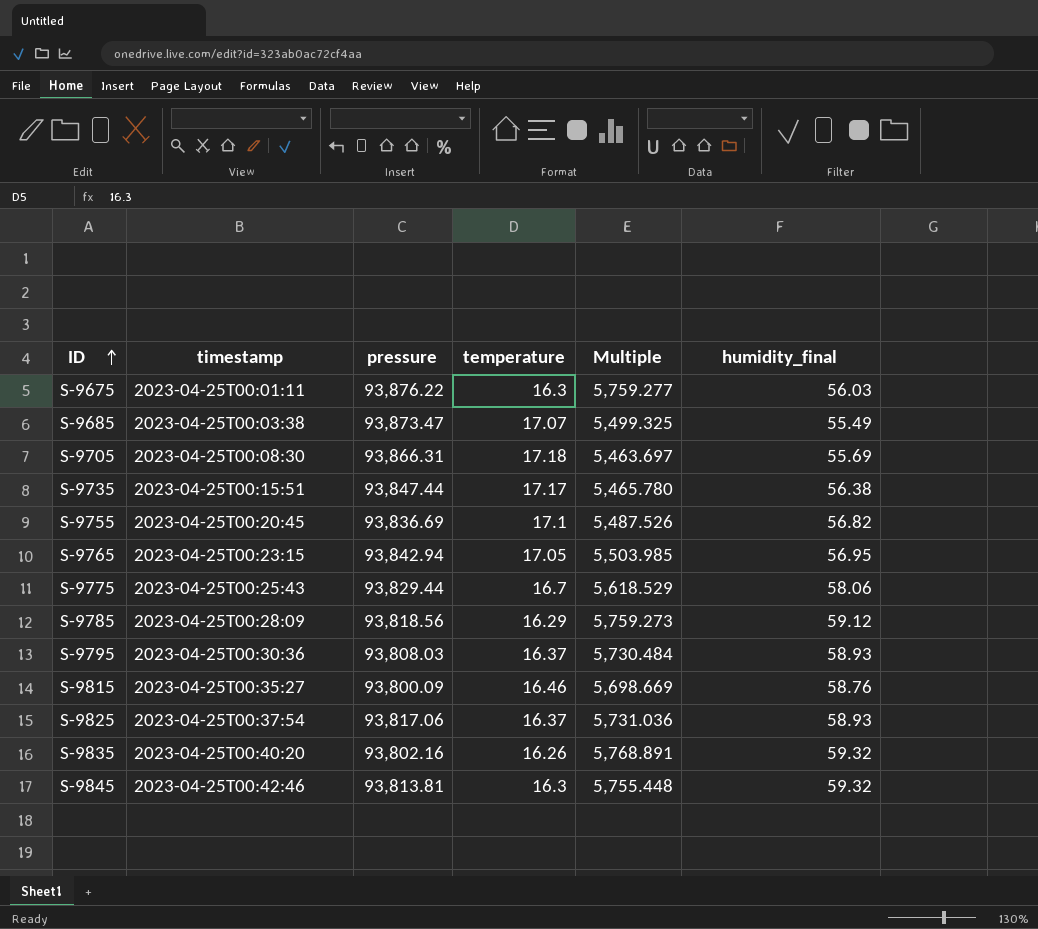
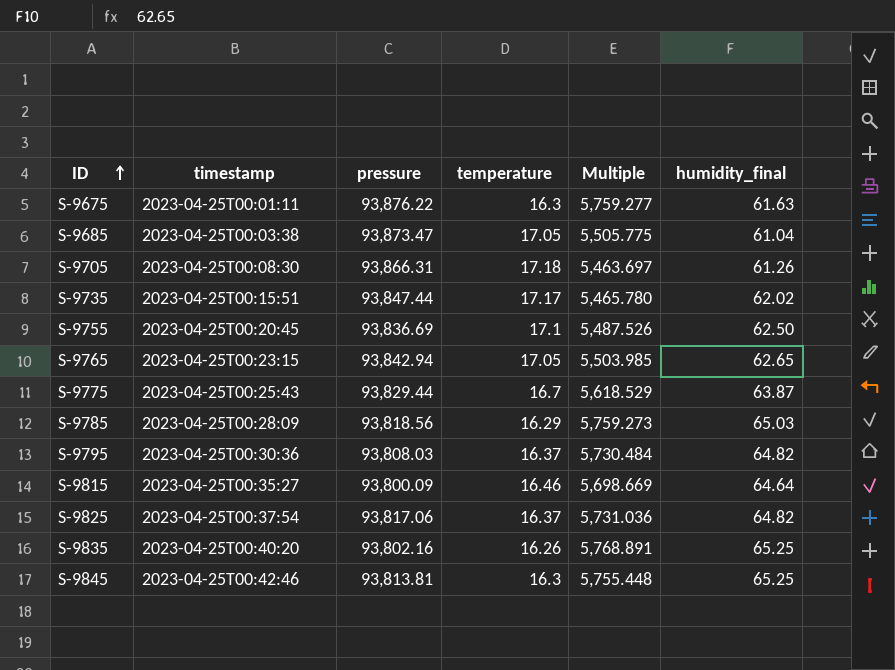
S-9675 | humidity_final: 56.03 -> 61.63
S-9685 | temperature: 17.07 -> 17.05
S-9685 | Multiple: 5,499.325 -> 5,505.775
S-9685 | humidity_final: 55.49 -> 61.04
S-9705 | humidity_final: 55.69 -> 61.26
S-9735 | humidity_final: 56.38 -> 62.02
S-9755 | humidity_final: 56.82 -> 62.50
S-9765 | humidity_final: 56.95 -> 62.65
S-9775 | humidity_final: 58.06 -> 63.87
S-9785 | humidity_final: 59.12 -> 65.03
S-9795 | humidity_final: 58.93 -> 64.82
S-9815 | humidity_final: 58.76 -> 64.64
S-9825 | humidity_final: 58.93 -> 64.82
S-9835 | humidity_final: 59.32 -> 65.25
S-9845 | humidity_final: 59.32 -> 65.25

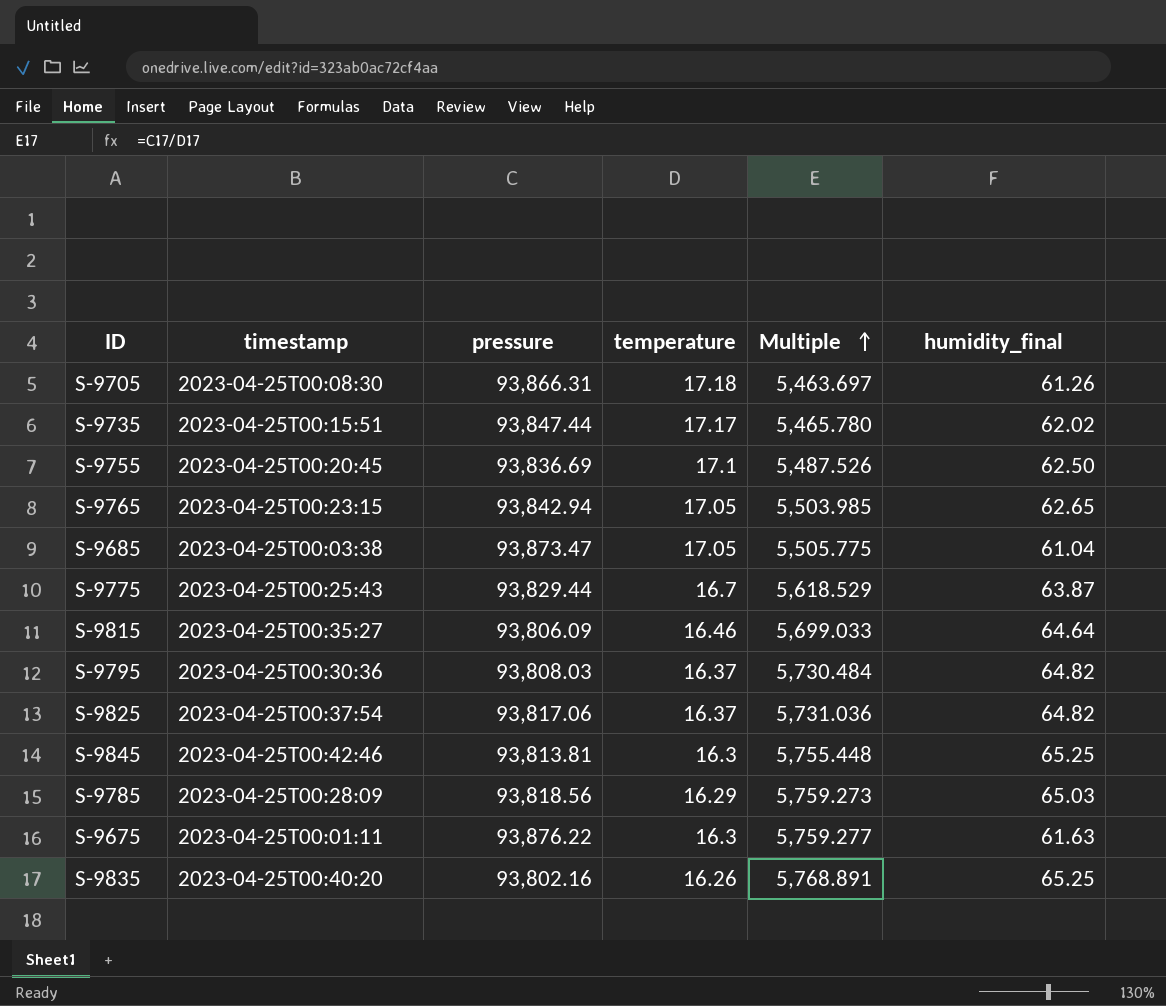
row order: ID ascending -> Multiple ascending
S-9815 | pressure: 93,800.09 -> 93,806.09
S-9815 | Multiple: 5,698.669 -> 5,699.033

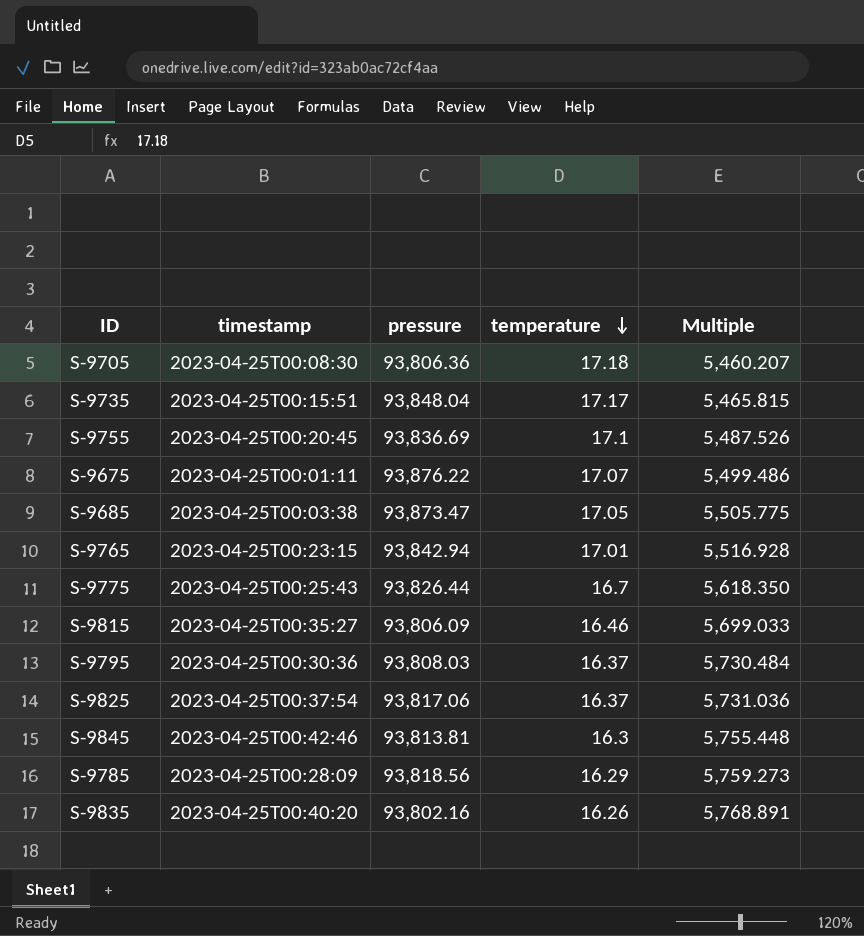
row order: Multiple ascending -> temperature descending
column humidity_final | position: 6 -> none
S-9705 | pressure: 93,866.31 -> 93,806.36
S-9705 | Multiple: 5,463.697 -> 5,460.207
S-9735 | pressure: 93,847.44 -> 93,848.04
S-9735 | Multiple: 5,465.780 -> 5,465.815
S-9675 | temperature: 16.3 -> 17.07
S-9675 | Multiple: 5,759.277 -> 5,499.486
S-9765 | temperature: 17.05 -> 17.01
S-9765 | Multiple: 5,503.985 -> 5,516.928
S-9775 | pressure: 93,829.44 -> 93,826.44
S-9775 | Multiple: 5,618.529 -> 5,618.350

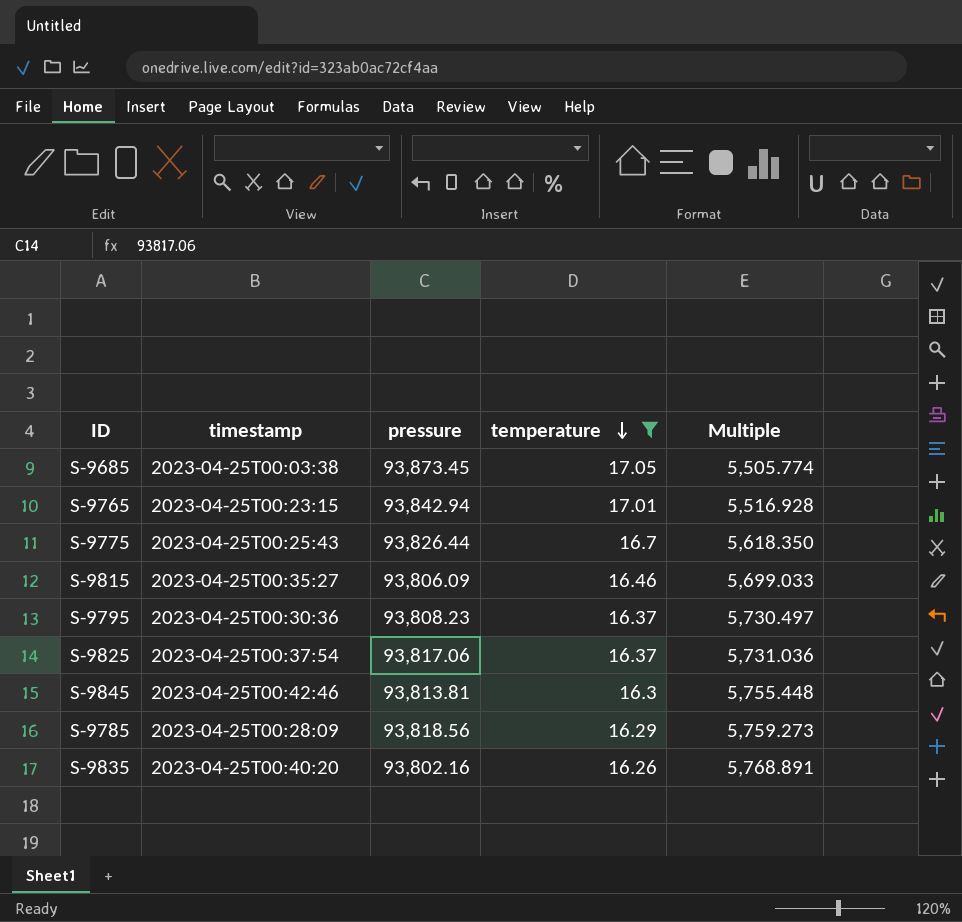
filter: none -> temperature <= 17.05
S-9685 | pressure: 93,873.47 -> 93,873.45
S-9685 | Multiple: 5,505.775 -> 5,505.774
S-9795 | pressure: 93,808.03 -> 93,808.23
S-9795 | Multiple: 5,730.484 -> 5,730.497

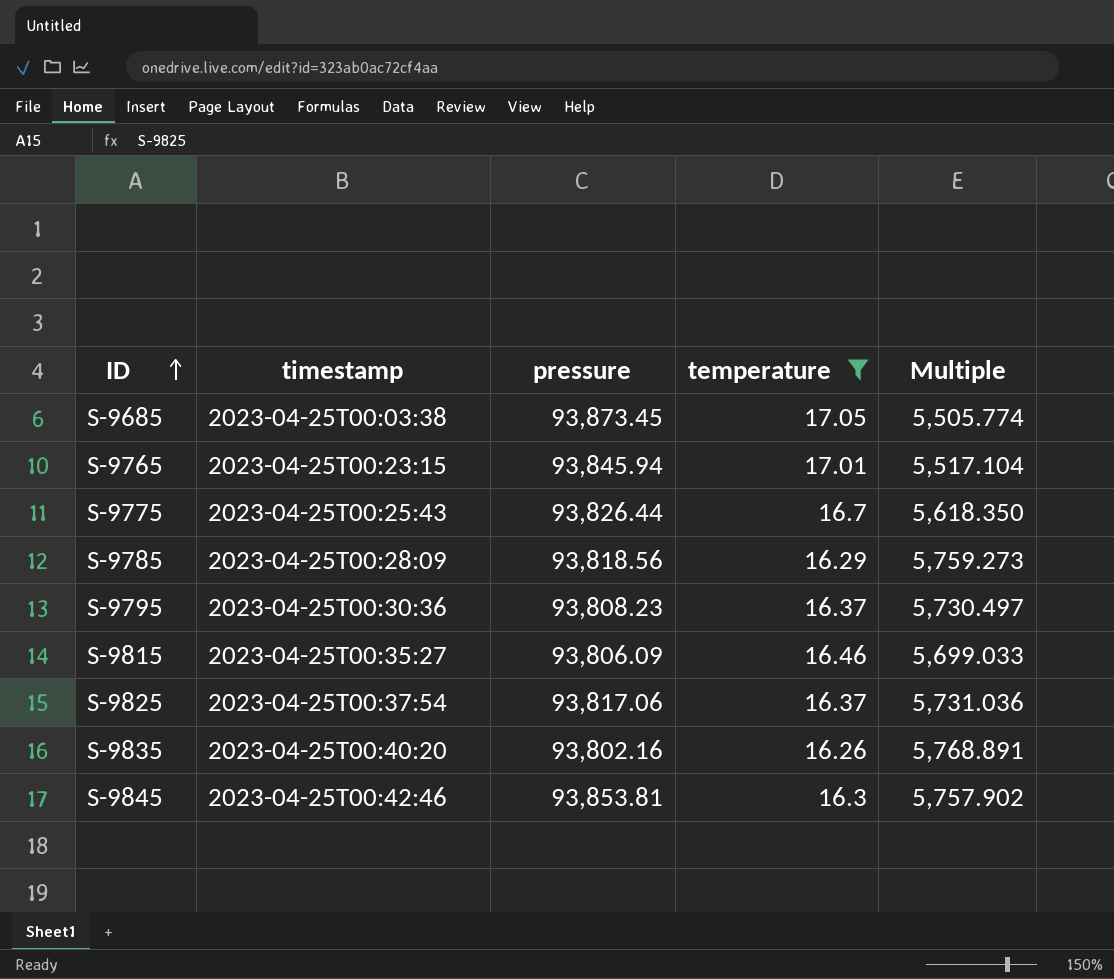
row order: temperature descending -> ID ascending
S-9765 | pressure: 93,842.94 -> 93,845.94
S-9765 | Multiple: 5,516.928 -> 5,517.104
S-9845 | pressure: 93,813.81 -> 93,853.81
S-9845 | Multiple: 5,755.448 -> 5,757.902

